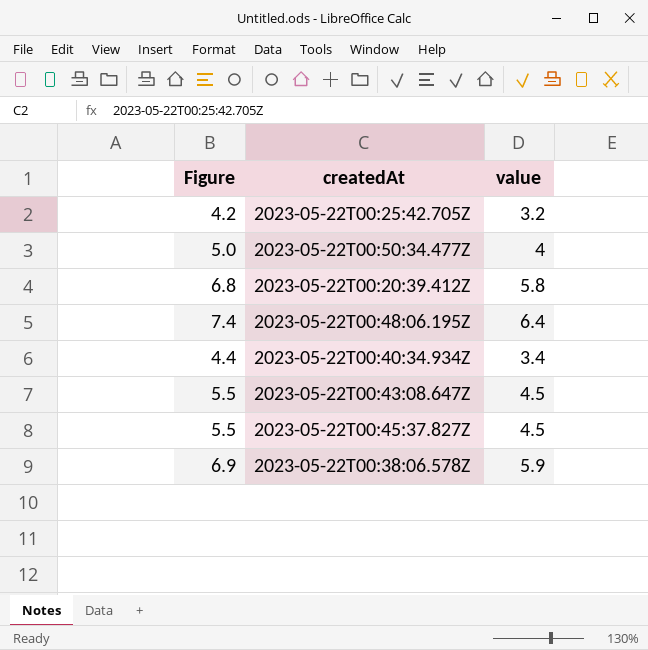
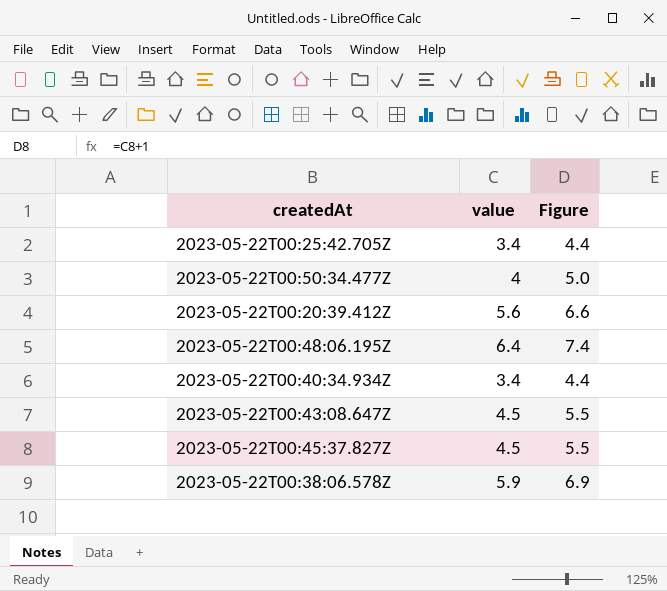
column Figure | position: 1 -> 3
2023-05-22T00:25:42.705Z | value: 3.2 -> 3.4
2023-05-22T00:25:42.705Z | Figure: 4.2 -> 4.4
2023-05-22T00:20:39.412Z | value: 5.8 -> 5.6
2023-05-22T00:20:39.412Z | Figure: 6.8 -> 6.6

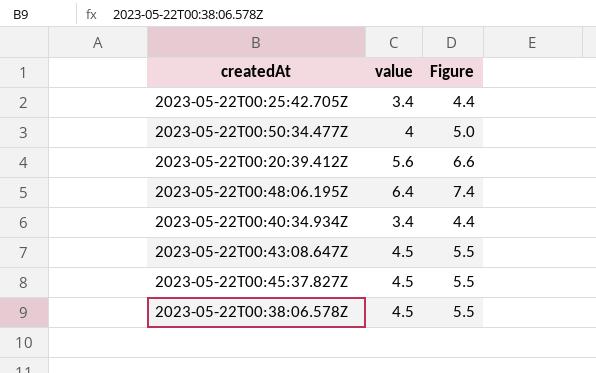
2023-05-22T00:38:06.578Z | value: 5.9 -> 4.5
2023-05-22T00:38:06.578Z | Figure: 6.9 -> 5.5

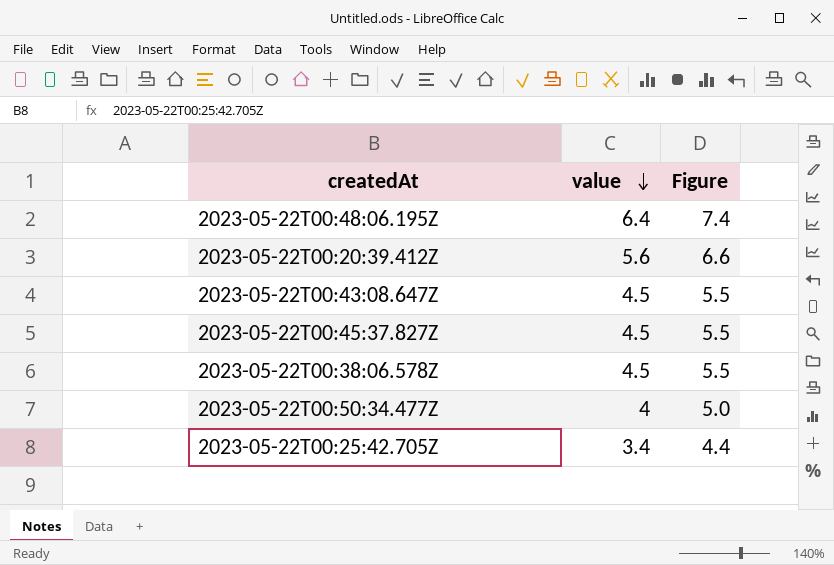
row order: none -> value descending
row 2023-05-22T00:40:34.934Z: 3.4 | 4.4 -> none

